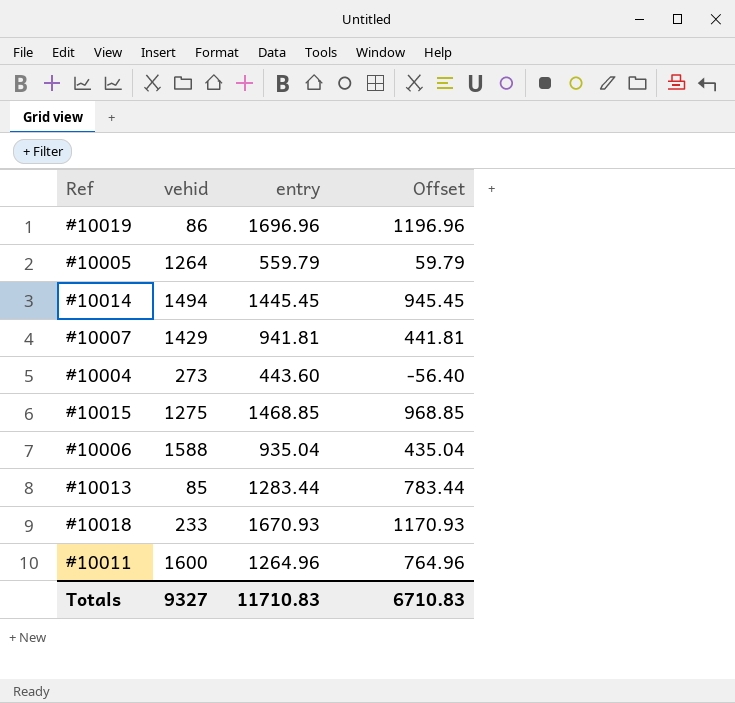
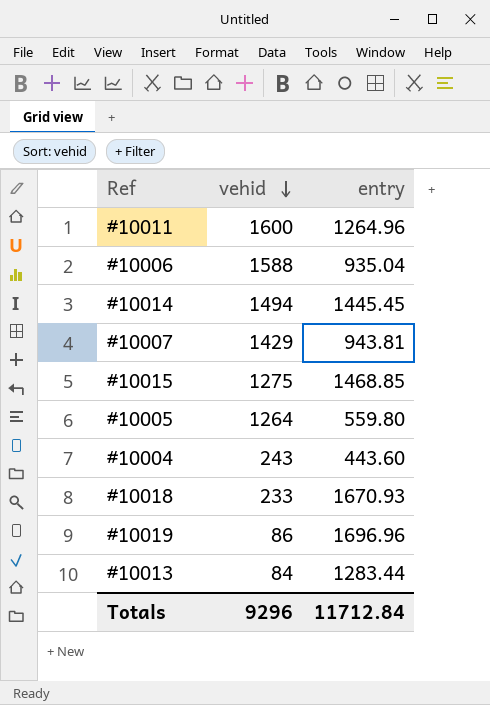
row order: none -> vehid descending
column Offset | formula: [entry] - 500 -> none
#10007 | entry: 941.81 -> 943.81
#10005 | entry: 559.79 -> 559.80
#10004 | vehid: 273 -> 243
#10013 | vehid: 85 -> 84
Totals | vehid: 9327 -> 9296
Totals | entry: 11710.83 -> 11712.84

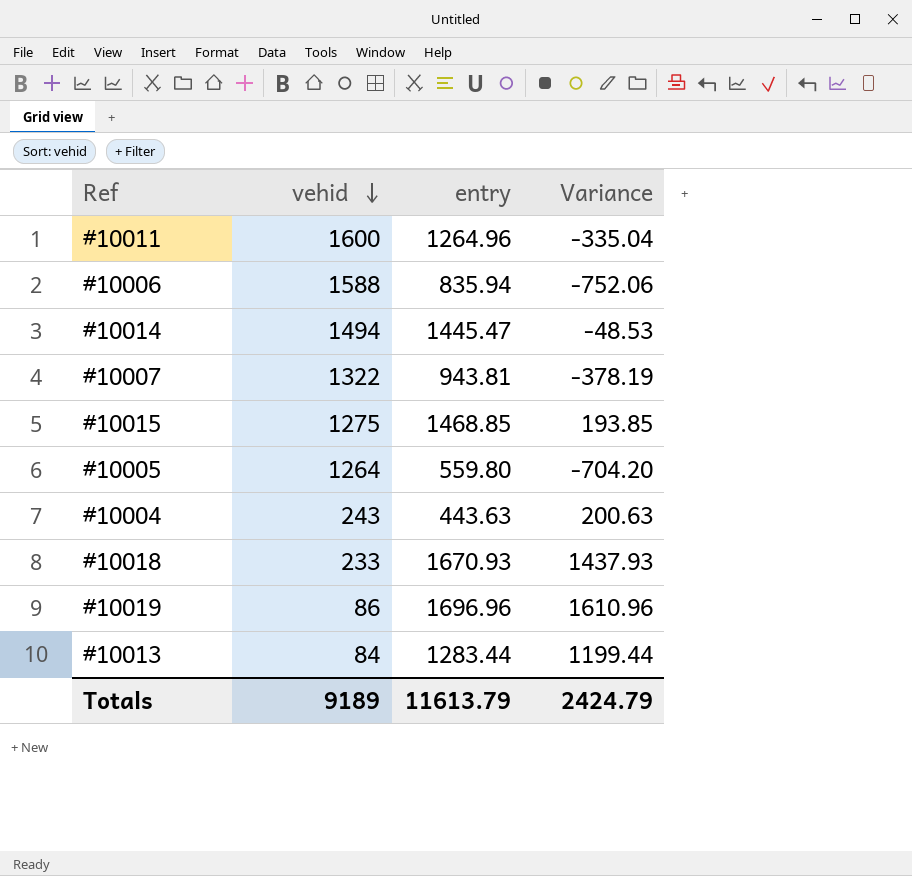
column Variance | formula: none -> [entry] - [vehid]
#10006 | entry: 935.04 -> 835.94
#10014 | entry: 1445.45 -> 1445.47
#10007 | vehid: 1429 -> 1322
#10004 | entry: 443.60 -> 443.63
Totals | vehid: 9296 -> 9189
Totals | entry: 11712.84 -> 11613.79

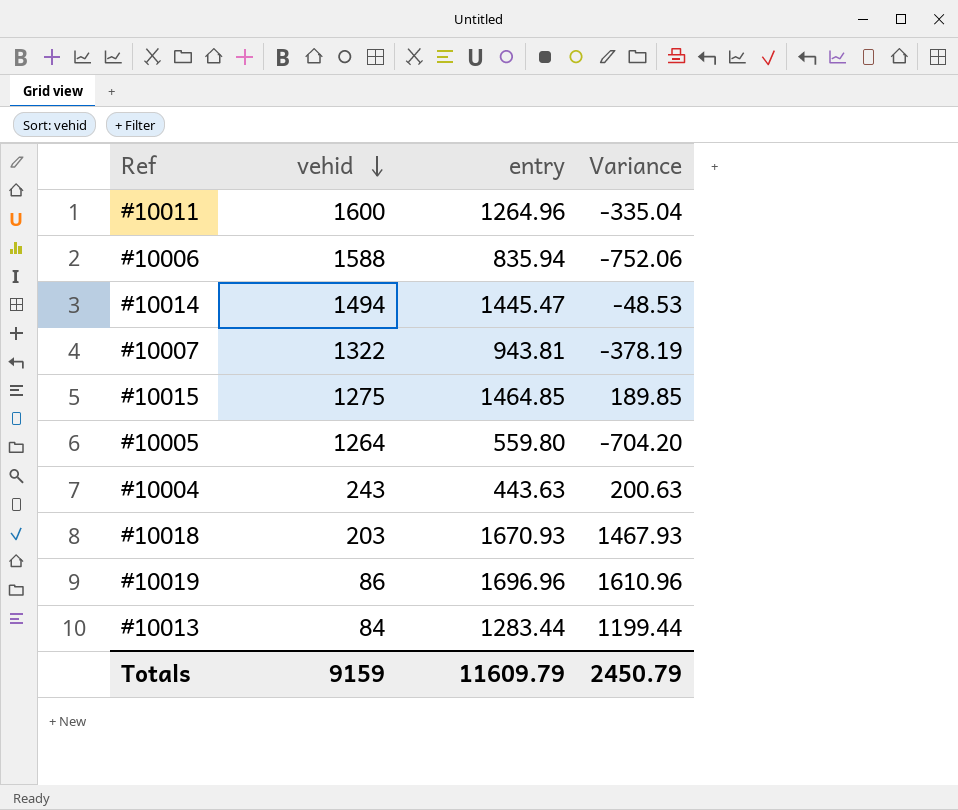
#10015 | entry: 1468.85 -> 1464.85
#10015 | Variance: 193.85 -> 189.85
#10018 | vehid: 233 -> 203
#10018 | Variance: 1437.93 -> 1467.93
Totals | vehid: 9189 -> 9159
Totals | entry: 11613.79 -> 11609.79
Totals | Variance: 2424.79 -> 2450.79

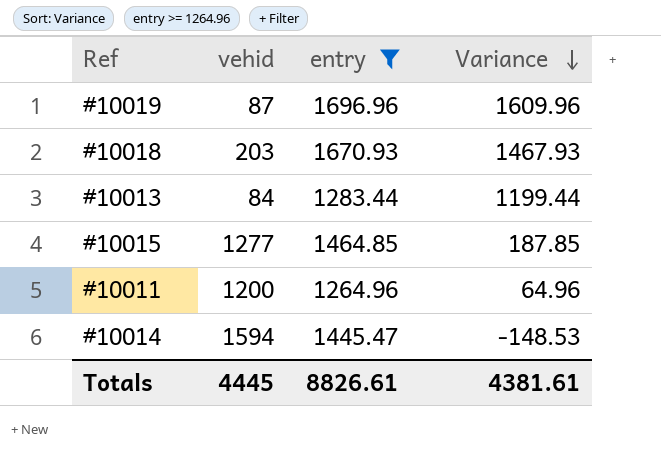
filter: none -> entry >= 1264.96
row order: vehid descending -> Variance descending
#10019 | vehid: 86 -> 87
#10019 | Variance: 1610.96 -> 1609.96
#10015 | vehid: 1275 -> 1277
#10015 | Variance: 189.85 -> 187.85
#10011 | vehid: 1600 -> 1200
#10011 | Variance: -335.04 -> 64.96
#10014 | vehid: 1494 -> 1594
#10014 | Variance: -48.53 -> -148.53
Totals | vehid: 9159 -> 4445
Totals | entry: 11609.79 -> 8826.61
Totals | Variance: 2450.79 -> 4381.61

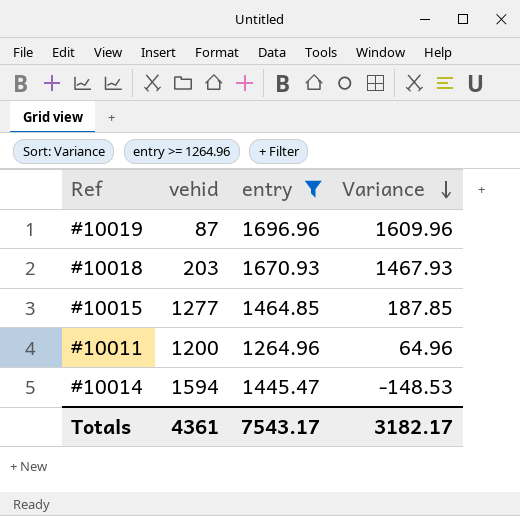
row #10013: 84 | 1283.44 | 1199.44 -> none
Totals | vehid: 4445 -> 4361
Totals | entry: 8826.61 -> 7543.17
Totals | Variance: 4381.61 -> 3182.17

